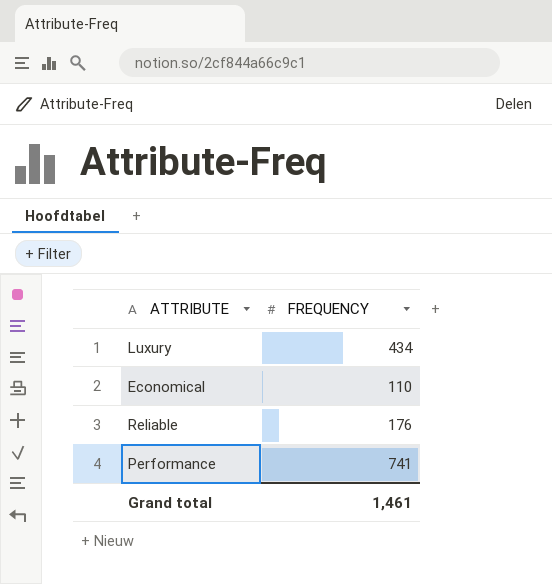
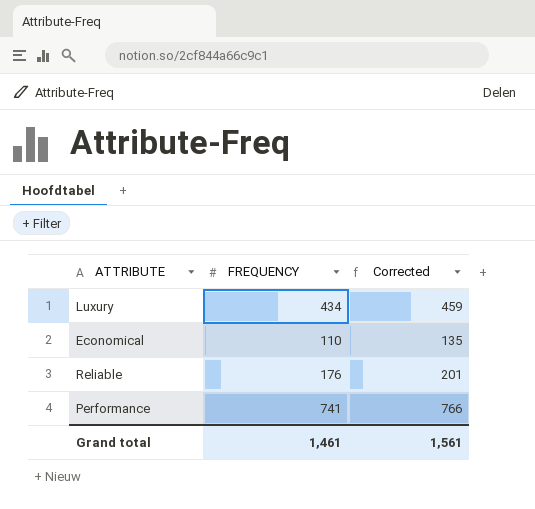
column Corrected | formula: none -> [FREQUENCY] + 25

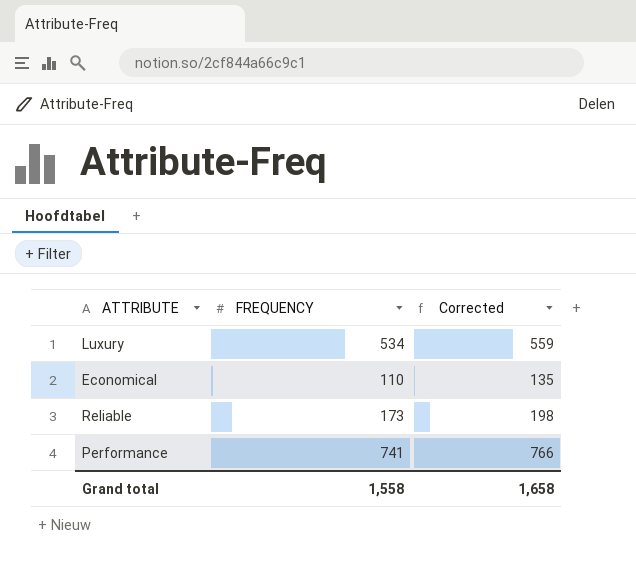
Luxury | FREQUENCY: 434 -> 534
Luxury | Corrected: 459 -> 559
Reliable | FREQUENCY: 176 -> 173
Reliable | Corrected: 201 -> 198
Grand total | FREQUENCY: 1,461 -> 1,558
Grand total | Corrected: 1,561 -> 1,658

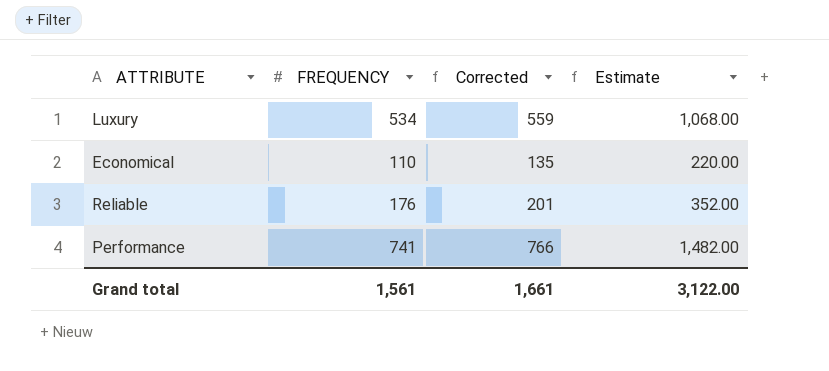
column Estimate | formula: none -> [FREQUENCY] * 2
Reliable | FREQUENCY: 173 -> 176
Reliable | Corrected: 198 -> 201
Grand total | FREQUENCY: 1,558 -> 1,561
Grand total | Corrected: 1,658 -> 1,661

